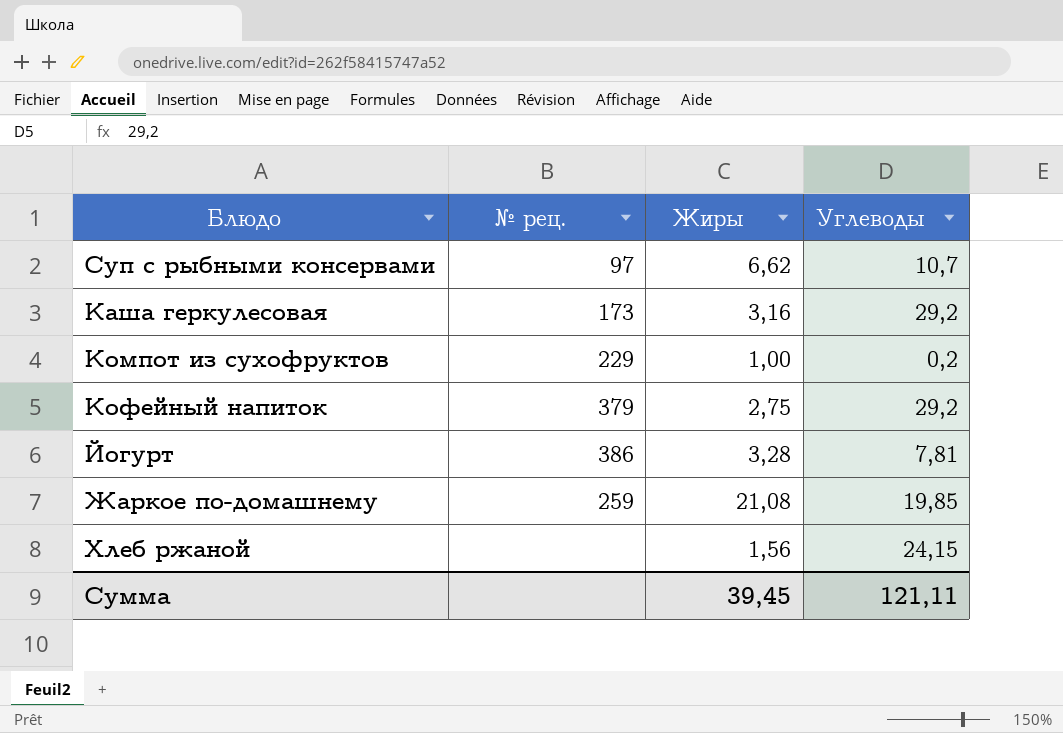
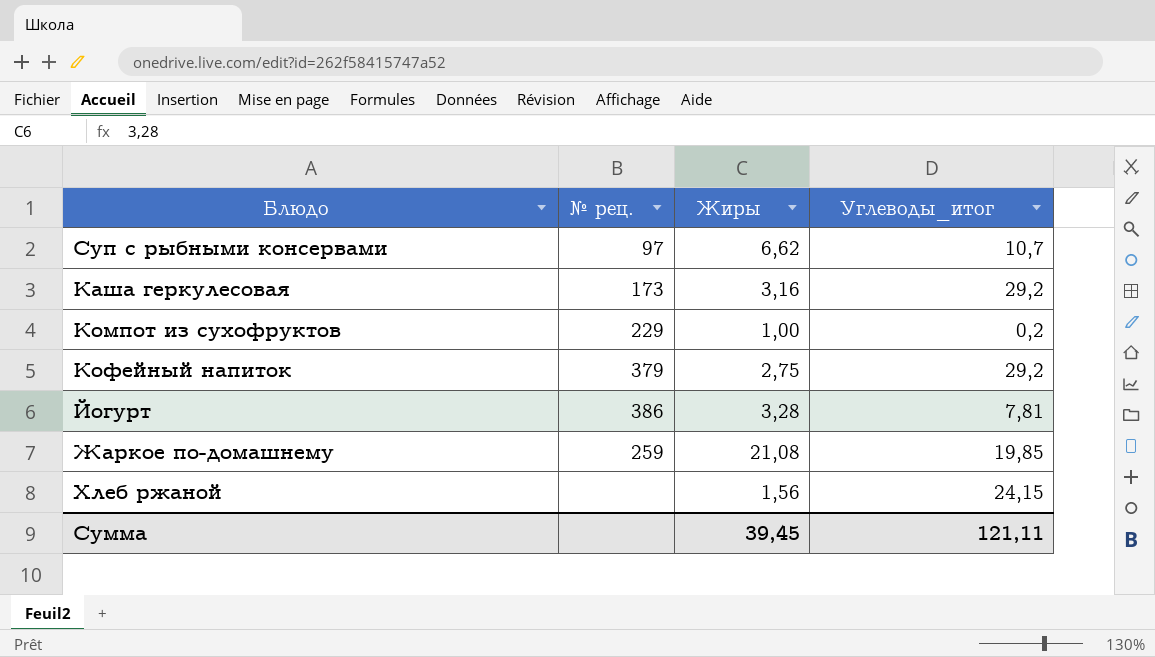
column name: Углеводы -> Углеводы_итог

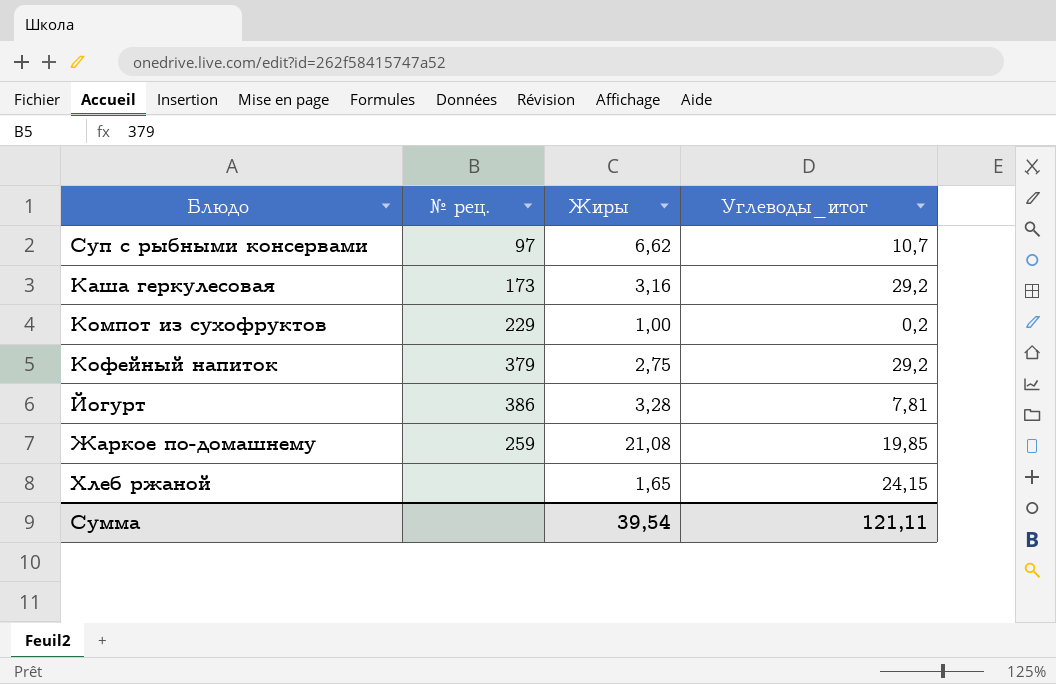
Хлеб ржаной | Жиры: 1,56 -> 1,65
Сумма | Жиры: 39,45 -> 39,54

